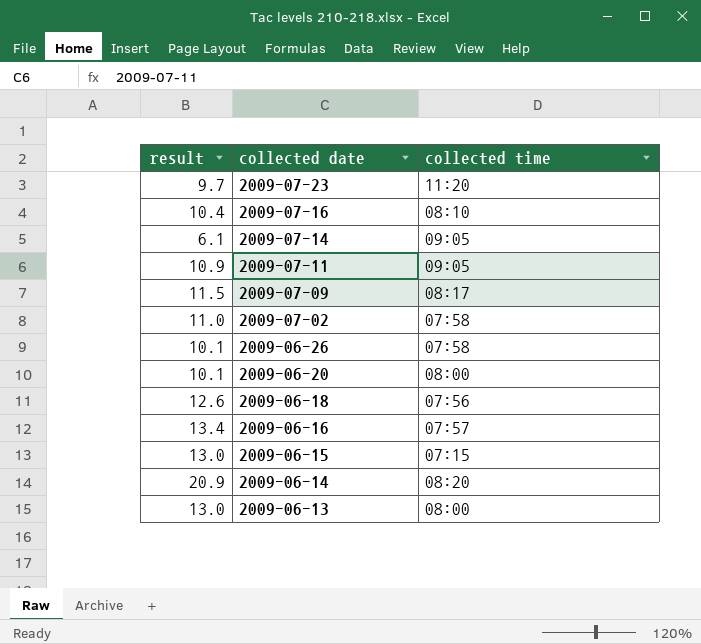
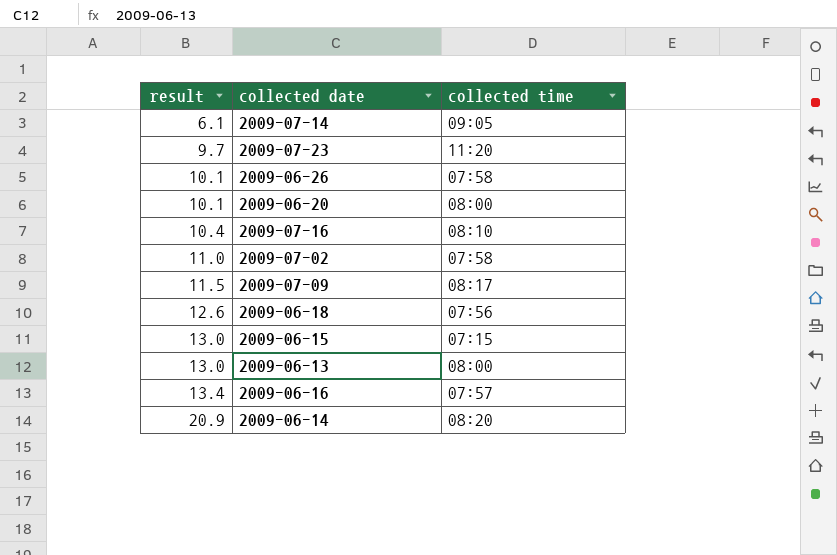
row order: collected date descending -> result ascending
row 2009-07-11: 10.9 | 09:05 -> none

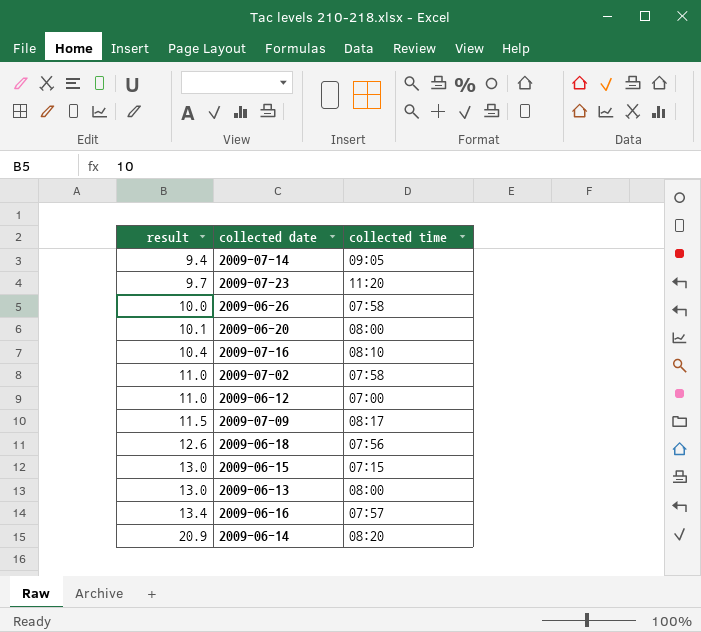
2009-07-14 | result: 6.1 -> 9.4
2009-06-26 | result: 10.1 -> 10.0
row 2009-06-12: none -> 11.0 | 07:00

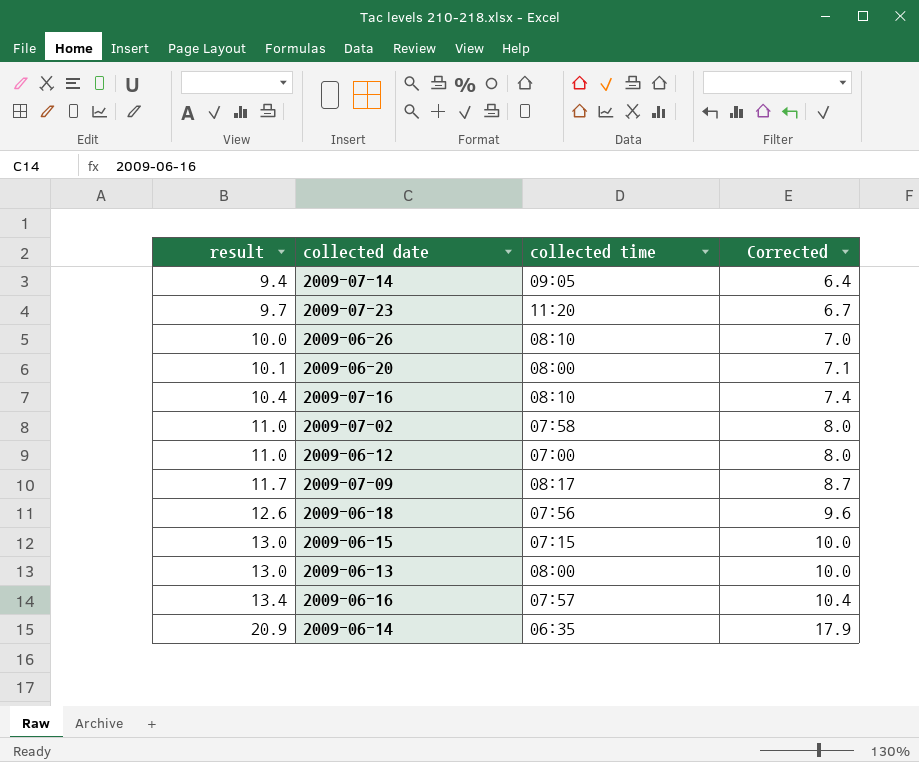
column Corrected | formula: none -> [result] - 3
2009-06-26 | collected time: 07:58 -> 08:10
2009-07-09 | result: 11.5 -> 11.7
2009-06-14 | collected time: 08:20 -> 06:35

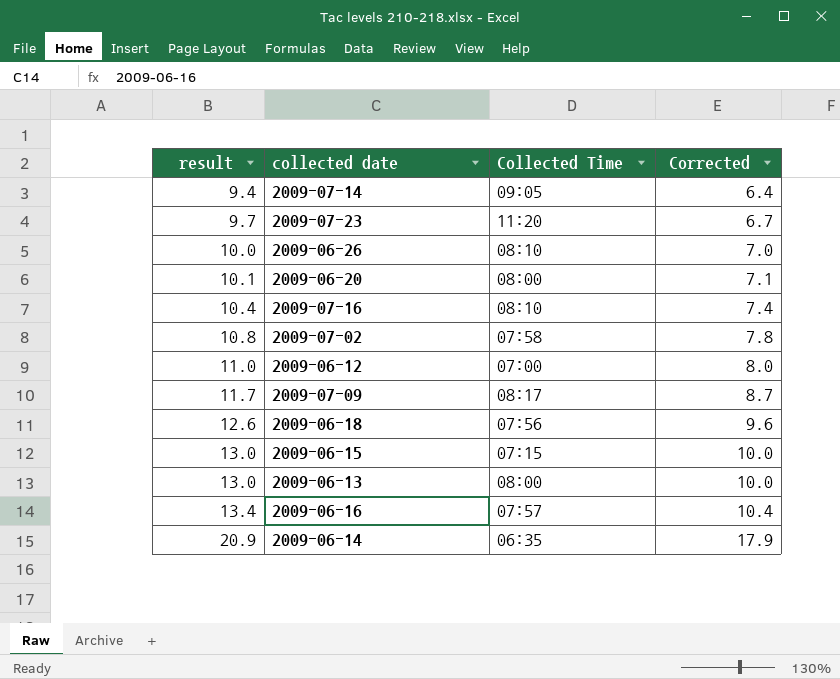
column name: collected time -> Collected Time
2009-07-02 | result: 11.0 -> 10.8
2009-07-02 | Corrected: 8.0 -> 7.8

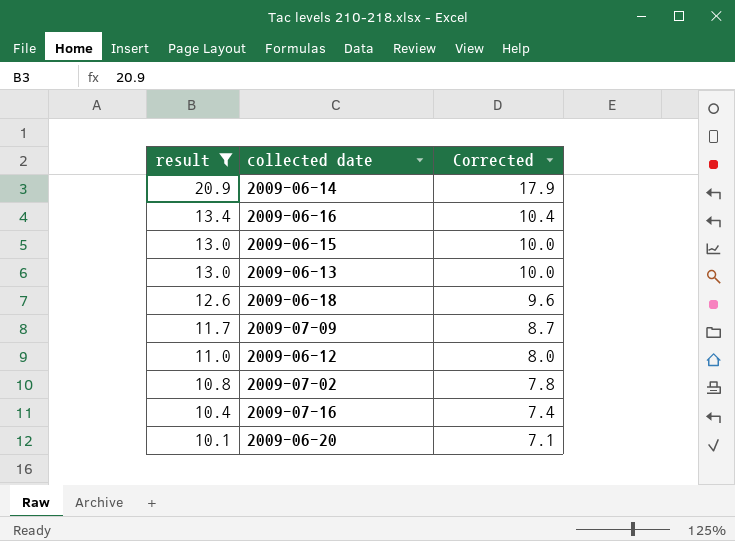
filter: none -> result >= 10.1
row order: result ascending -> result descending
column Collected Time | position: 3 -> none

